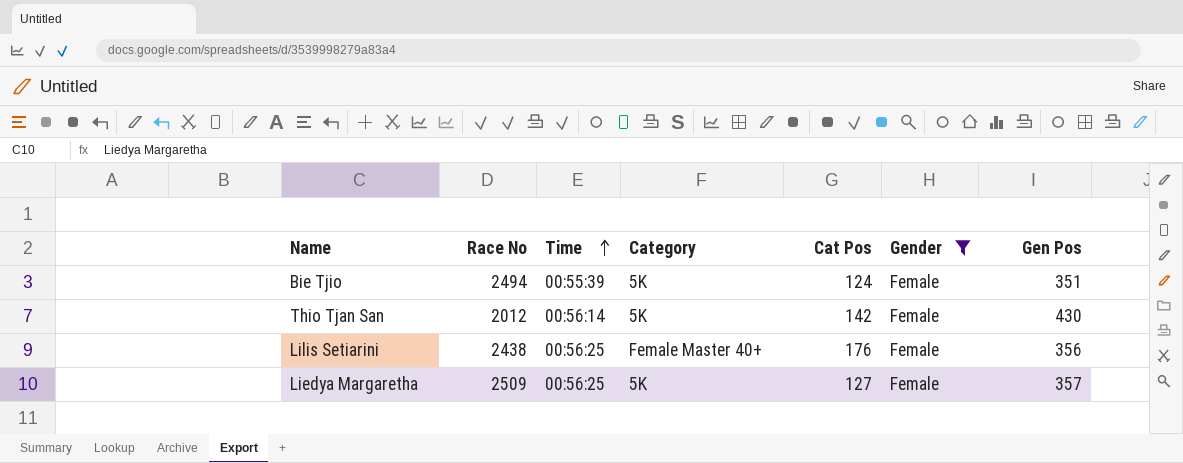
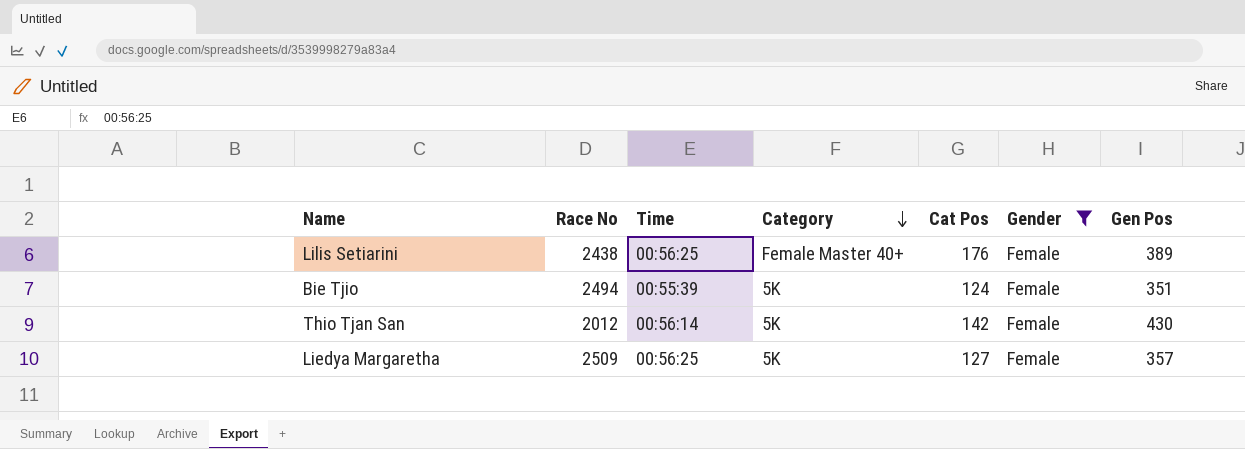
row order: Time ascending -> Category descending
Lilis Setiarini | Gen Pos: 356 -> 389

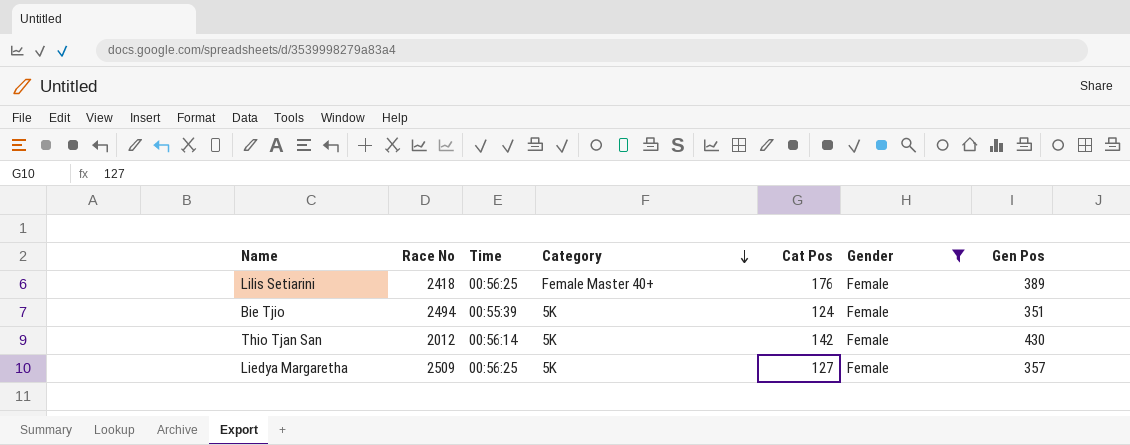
Lilis Setiarini | Race No: 2438 -> 2418

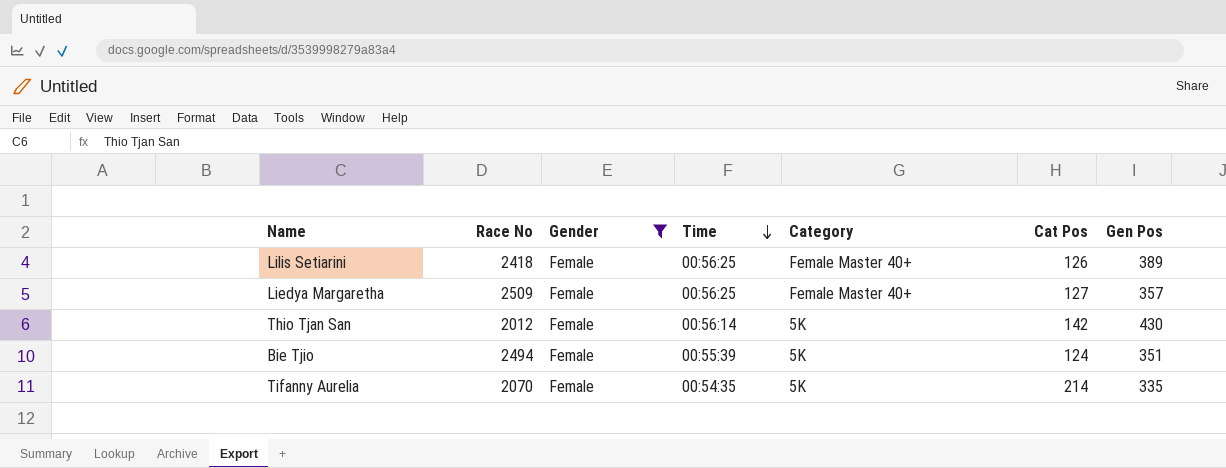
row order: Category descending -> Time descending
column Gender | position: 6 -> 3
Lilis Setiarini | Cat Pos: 176 -> 126
Liedya Margaretha | Category: 5K -> Female Master 40+
row Tifanny Aurelia: none -> 2070 | Female | 00:54:35 | 5K | 214 | 335

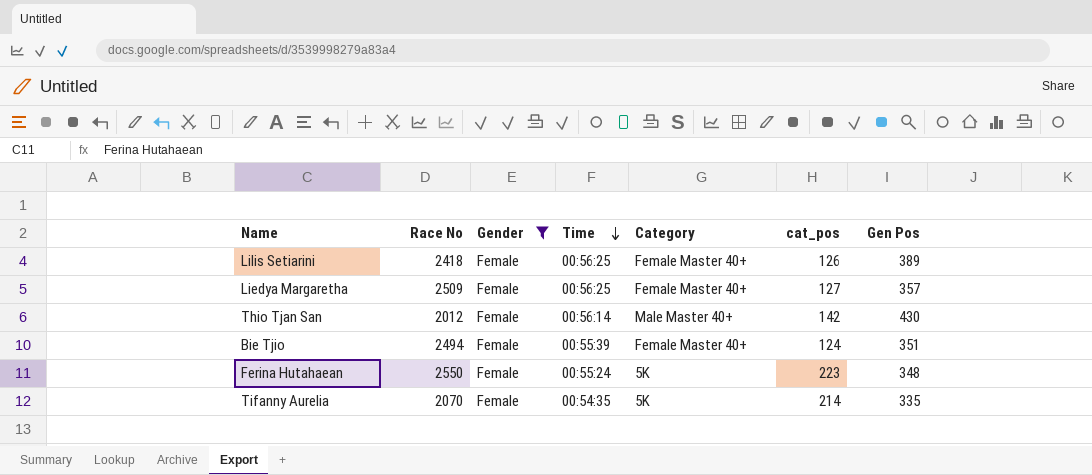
column name: Cat Pos -> cat_pos
Thio Tjan San | Category: 5K -> Male Master 40+
Bie Tjio | Category: 5K -> Female Master 40+
row Ferina Hutahaean: none -> 2550 | Female | 00:55:24 | 5K | 223 | 348

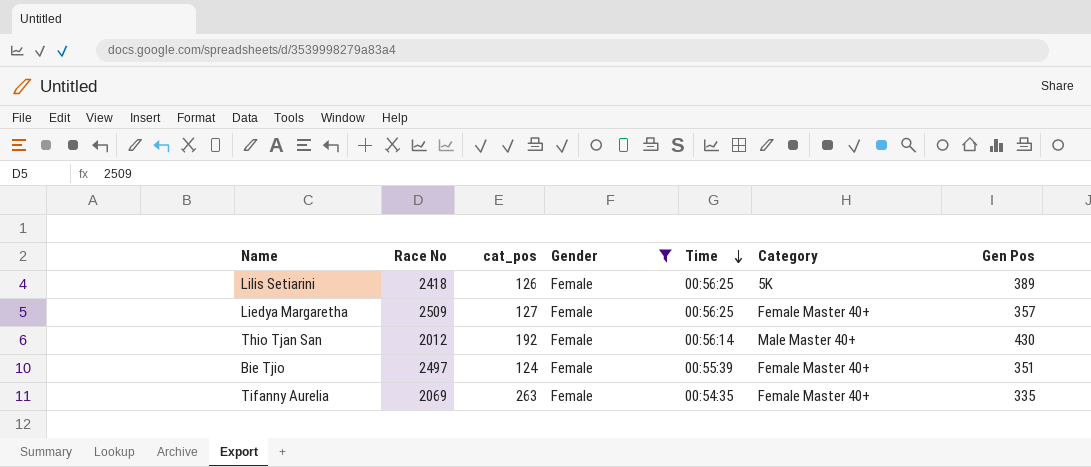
column cat_pos | position: 6 -> 3
row Ferina Hutahaean: 2550 | Female | 00:55:24 | 5K | 223 | 348 -> none
Lilis Setiarini | Category: Female Master 40+ -> 5K
Thio Tjan San | cat_pos: 142 -> 192
Bie Tjio | Race No: 2494 -> 2497
Tifanny Aurelia | Race No: 2070 -> 2069
Tifanny Aurelia | cat_pos: 214 -> 263
Tifanny Aurelia | Category: 5K -> Female Master 40+

